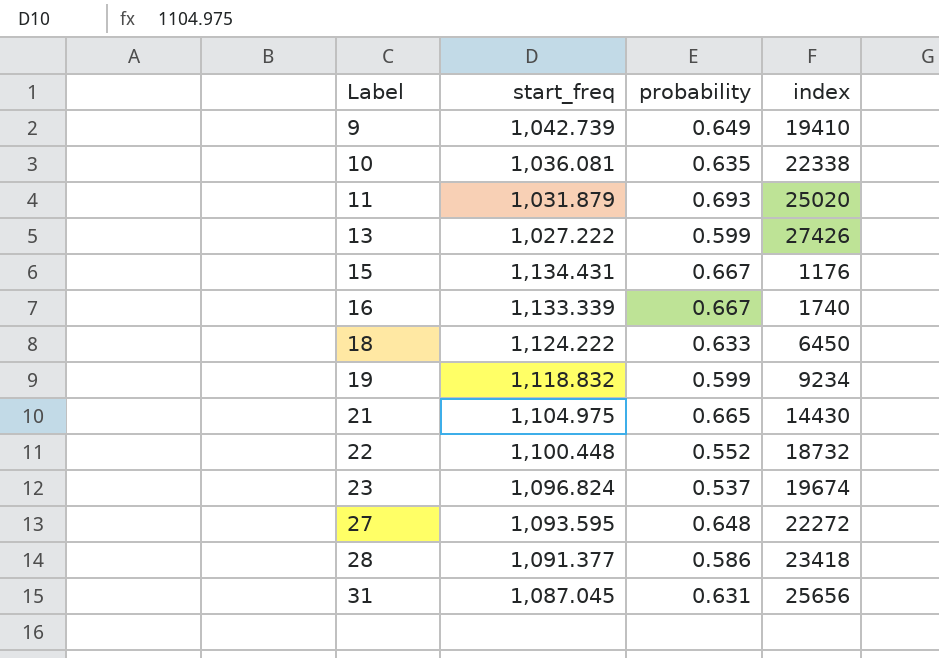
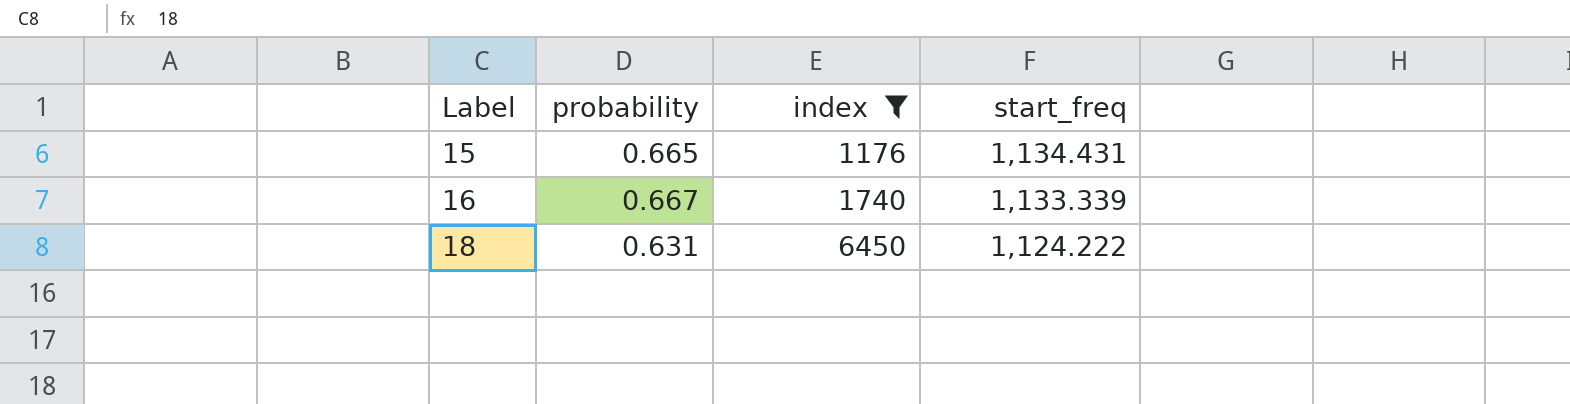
filter: none -> index <= 6450
column start_freq | position: 2 -> 4
15 | probability: 0.667 -> 0.665
18 | probability: 0.633 -> 0.631

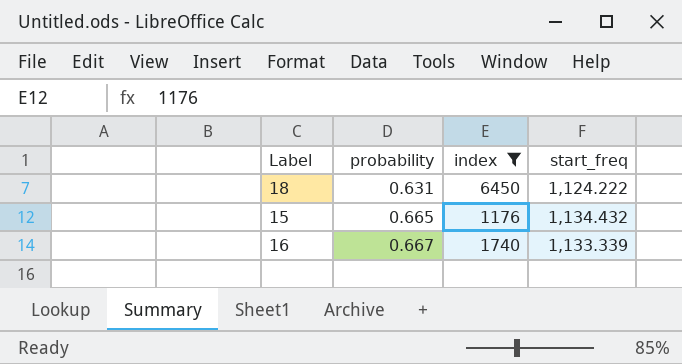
row order: Label ascending -> probability ascending
15 | start_freq: 1,134.431 -> 1,134.432

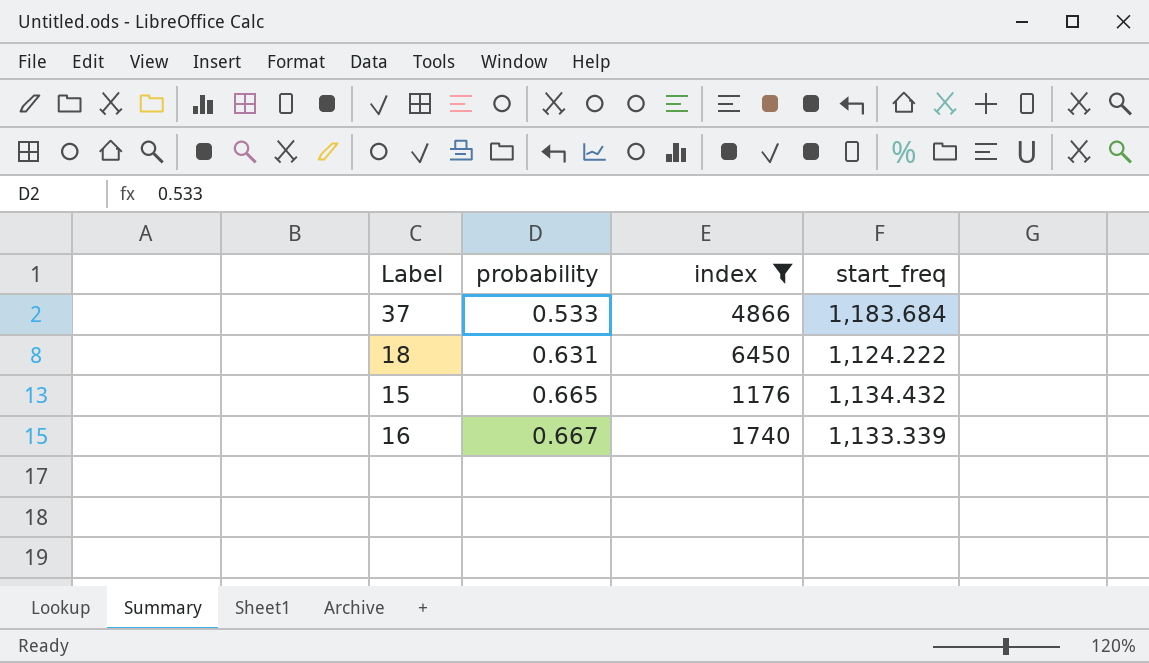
row 37: none -> 0.533 | 4866 | 1,183.684

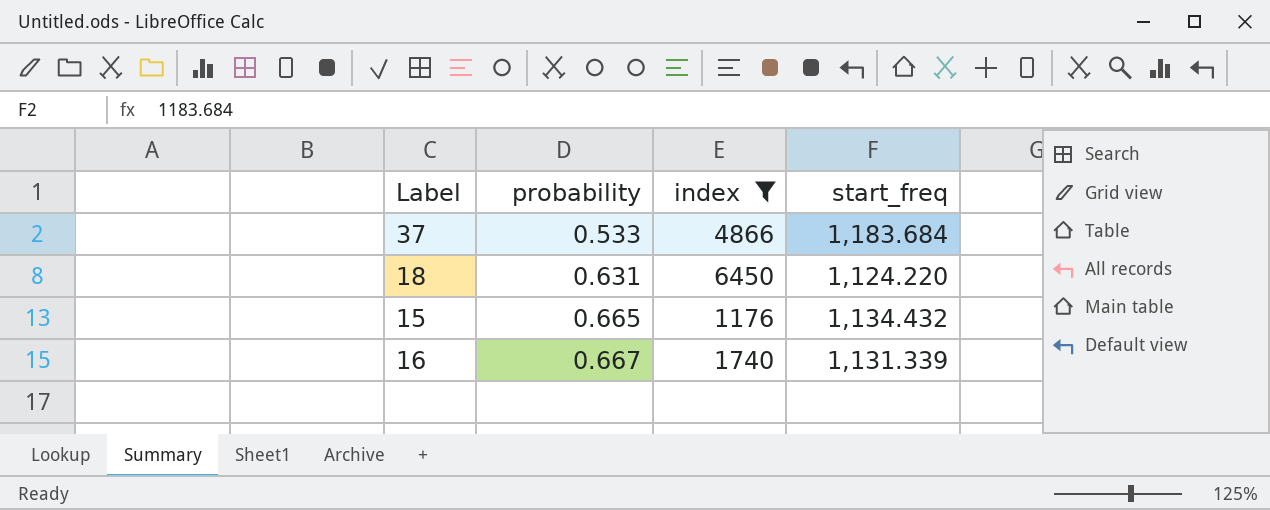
18 | start_freq: 1,124.222 -> 1,124.220
16 | start_freq: 1,133.339 -> 1,131.339

